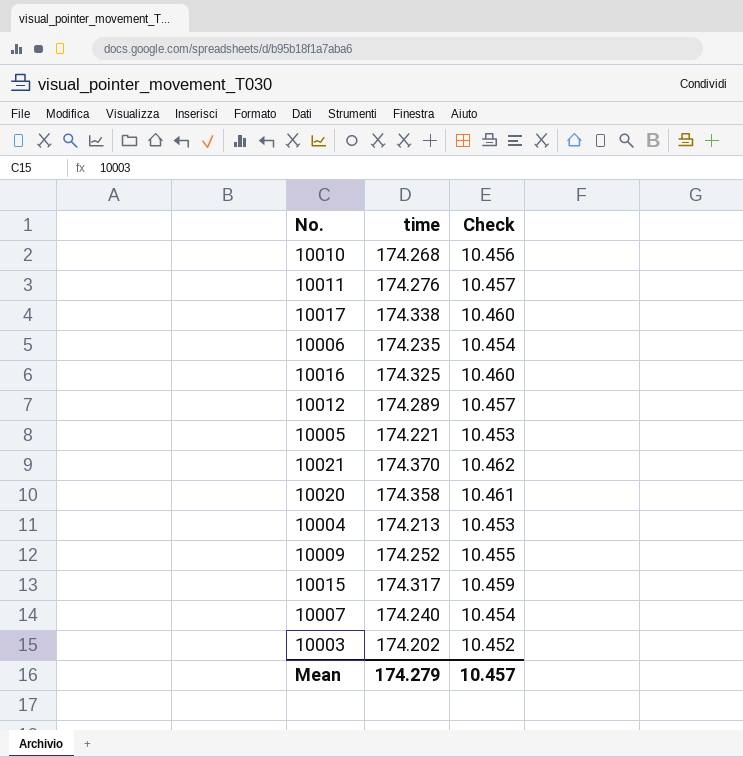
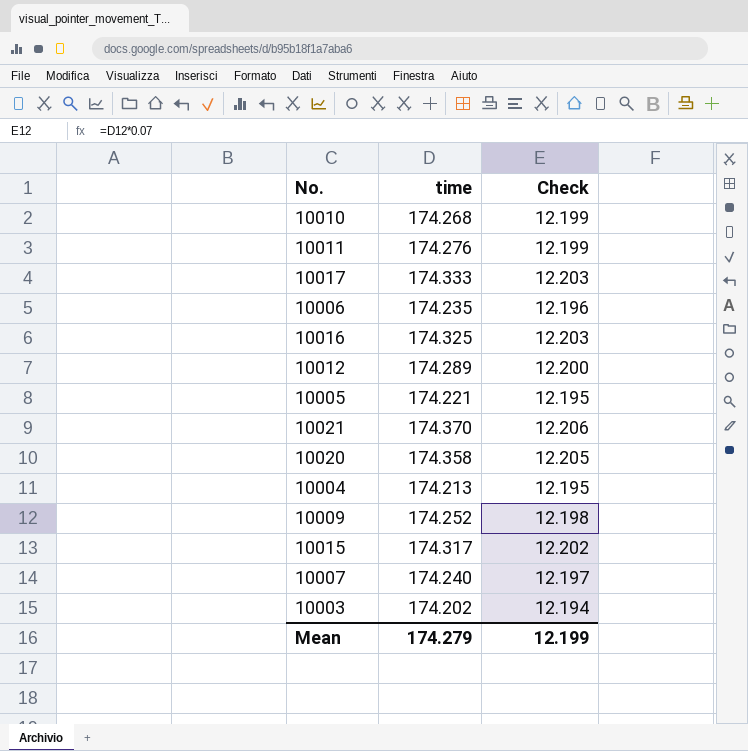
column Check | formula: [time] * 0.06 -> [time] * 0.07
10017 | time: 174.338 -> 174.333
Mean | Check: 10.457 -> 12.199

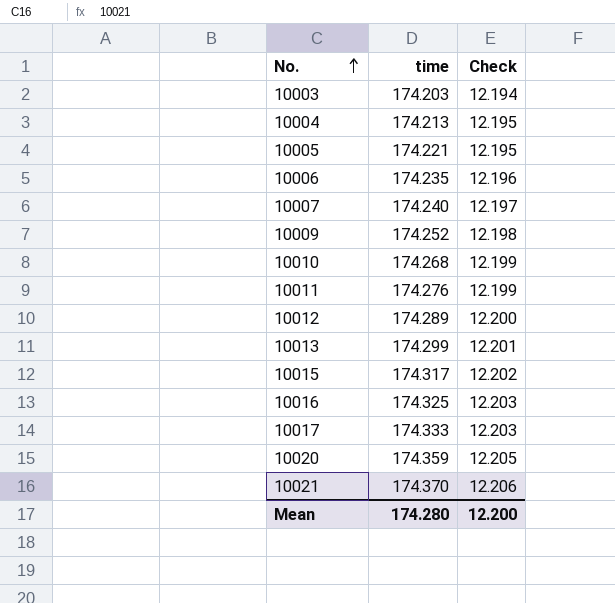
row order: none -> No. ascending
10003 | time: 174.202 -> 174.203
row 10013: none -> 174.299 | 12.201
10020 | time: 174.358 -> 174.359
Mean | time: 174.279 -> 174.280
Mean | Check: 12.199 -> 12.200

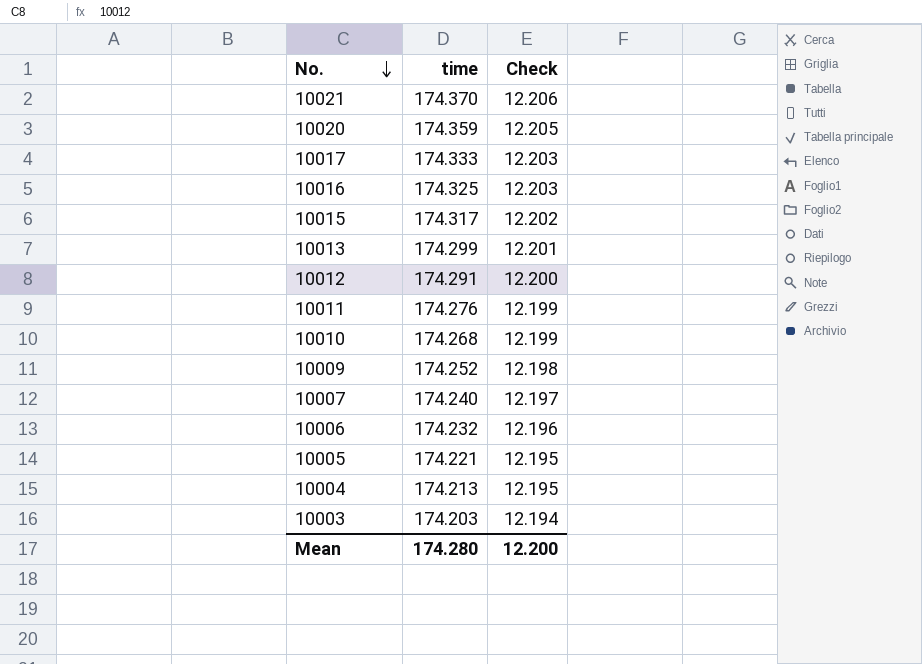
row order: No. ascending -> No. descending
10012 | time: 174.289 -> 174.291
10006 | time: 174.235 -> 174.232

